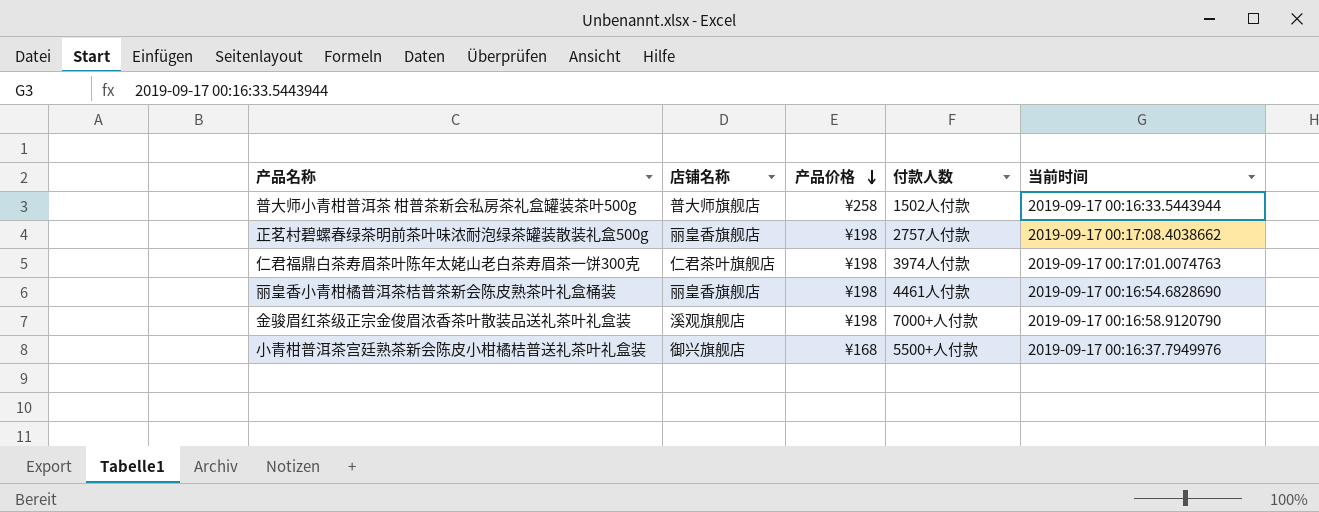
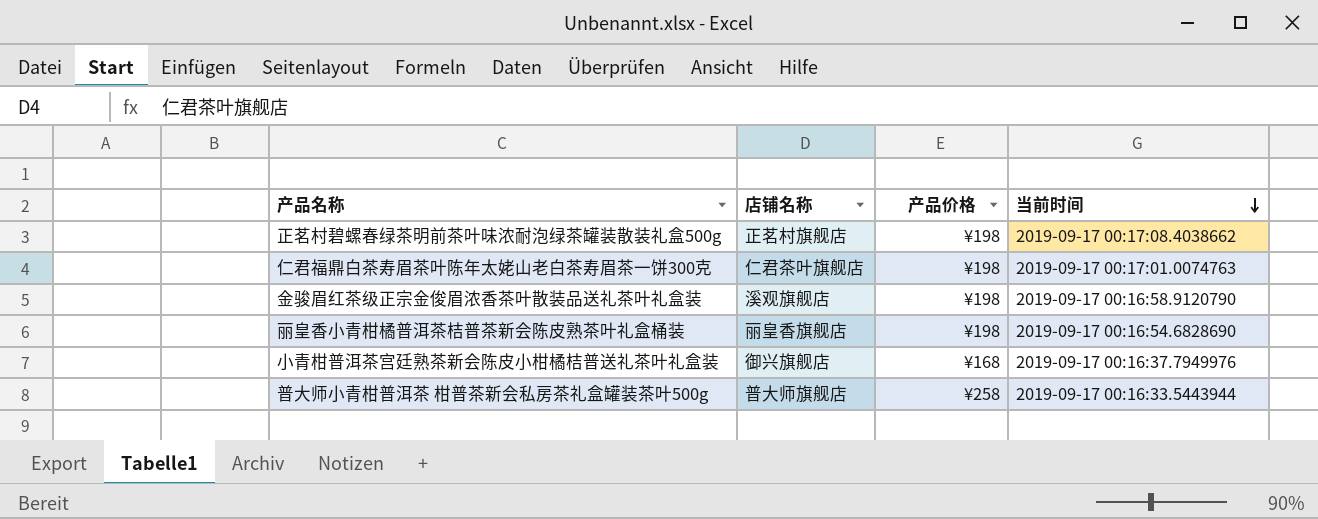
row order: 产品价格 descending -> 当前时间 descending
column 付款人数 | position: 4 -> none
正茗村碧螺春绿茶明前茶叶味浓耐泡绿茶罐装散装礼盒500g | 店铺名称: 丽皇香旗舰店 -> 正茗村旗舰店

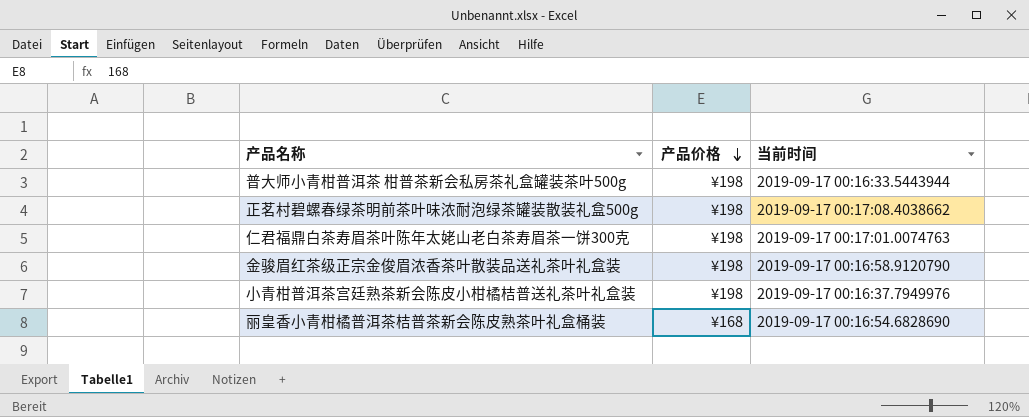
row order: 当前时间 descending -> 产品价格 descending
column 店铺名称 | position: 2 -> none
普大师小青柑普洱茶 柑普茶新会私房茶礼盒罐装茶叶500g | 产品价格: ¥258 -> ¥198
小青柑普洱茶宫廷熟茶新会陈皮小柑橘桔普送礼茶叶礼盒装 | 产品价格: ¥168 -> ¥198
丽皇香小青柑橘普洱茶桔普茶新会陈皮熟茶叶礼盒桶装 | 产品价格: ¥198 -> ¥168

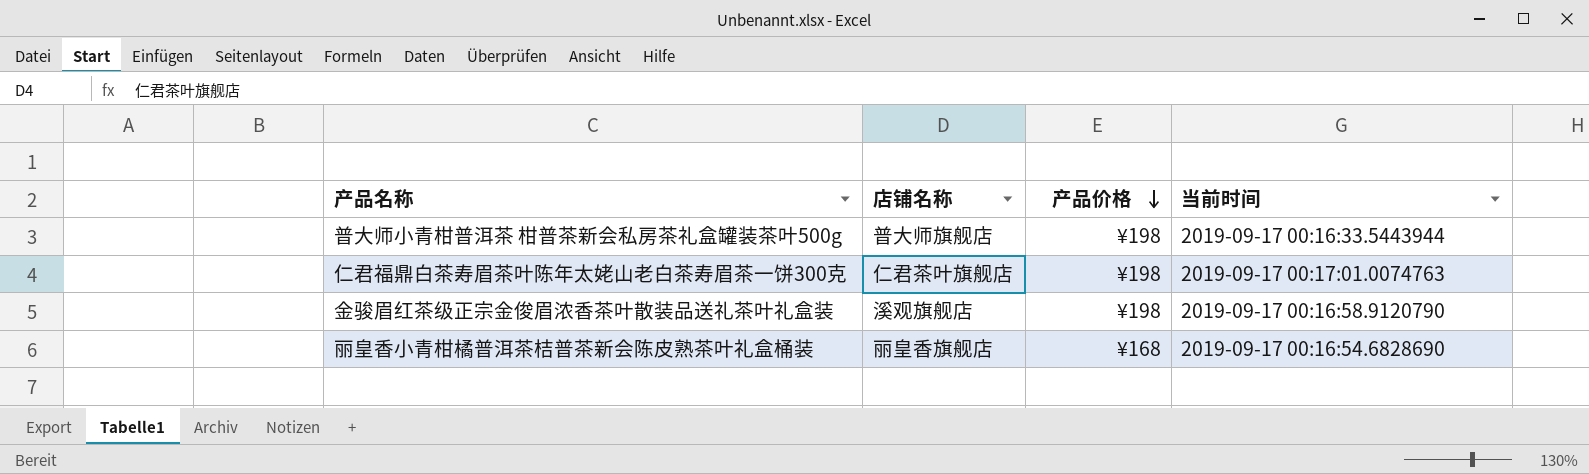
column 店铺名称 | position: none -> 2
row 正茗村碧螺春绿茶明前茶叶味浓耐泡绿茶罐装散装礼盒500g: ¥198 | 2019-09-17 00:17:08.4038662 -> none
row 小青柑普洱茶宫廷熟茶新会陈皮小柑橘桔普送礼茶叶礼盒装: ¥198 | 2019-09-17 00:16:37.7949976 -> none

